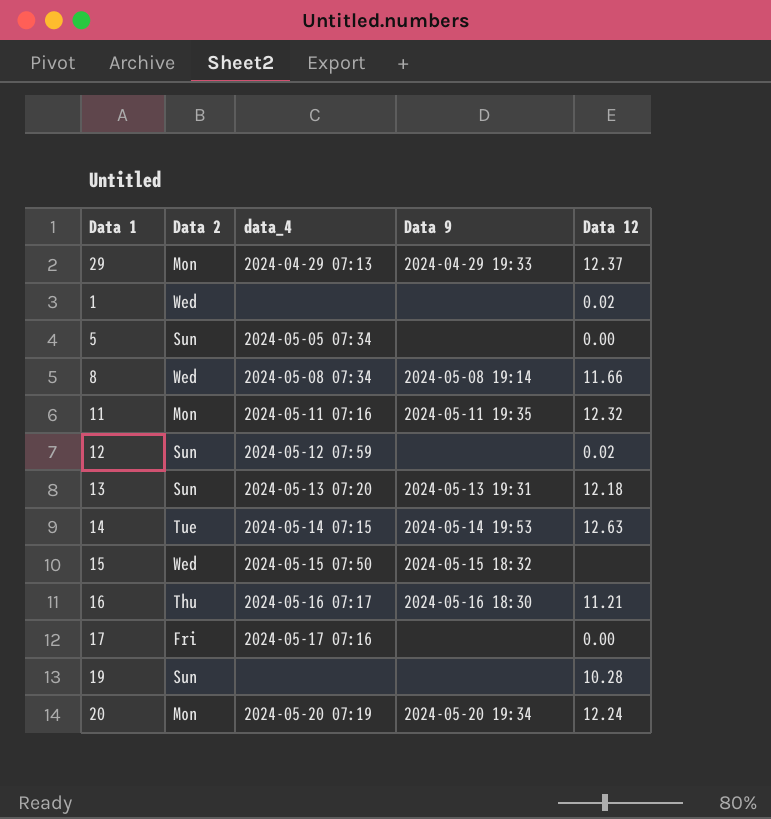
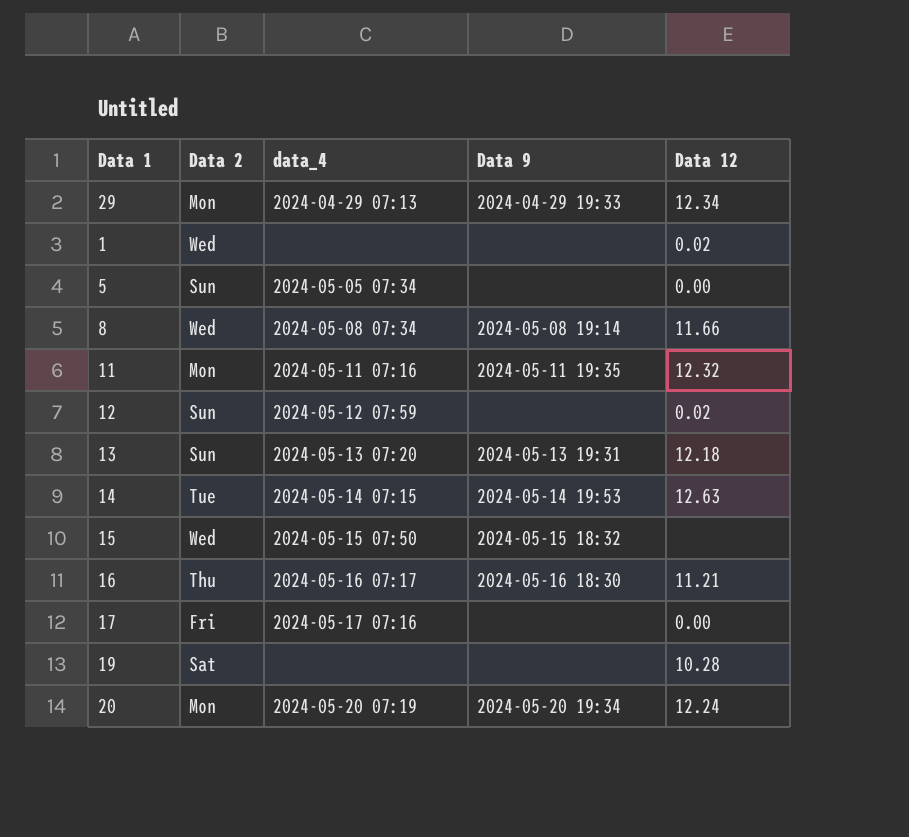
29 | Data 12: 12.37 -> 12.34
19 | Data 2: Sun -> Sat

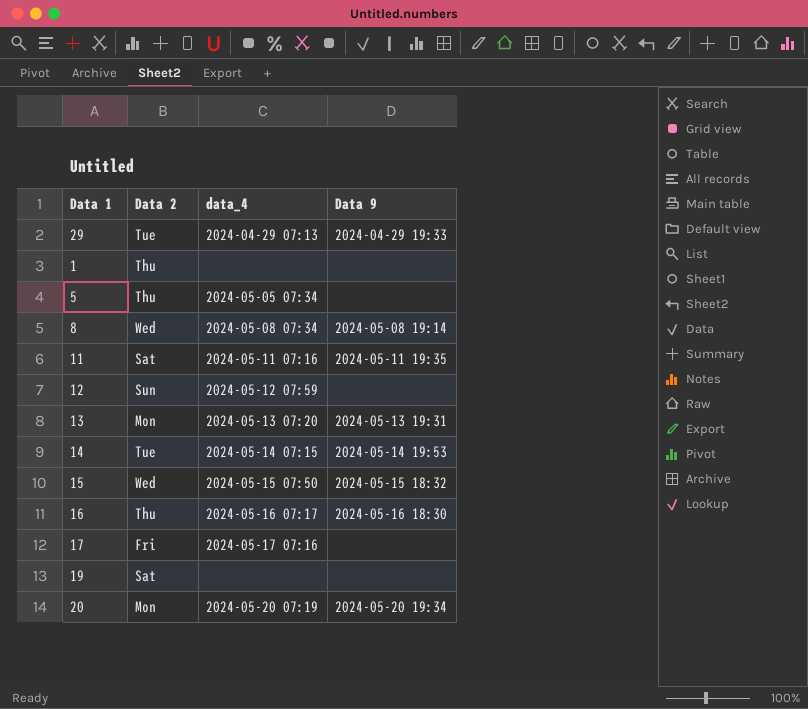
column Data 12 | position: 5 -> none
29 | Data 2: Mon -> Tue
1 | Data 2: Wed -> Thu
5 | Data 2: Sun -> Thu
11 | Data 2: Mon -> Sat
13 | Data 2: Sun -> Mon

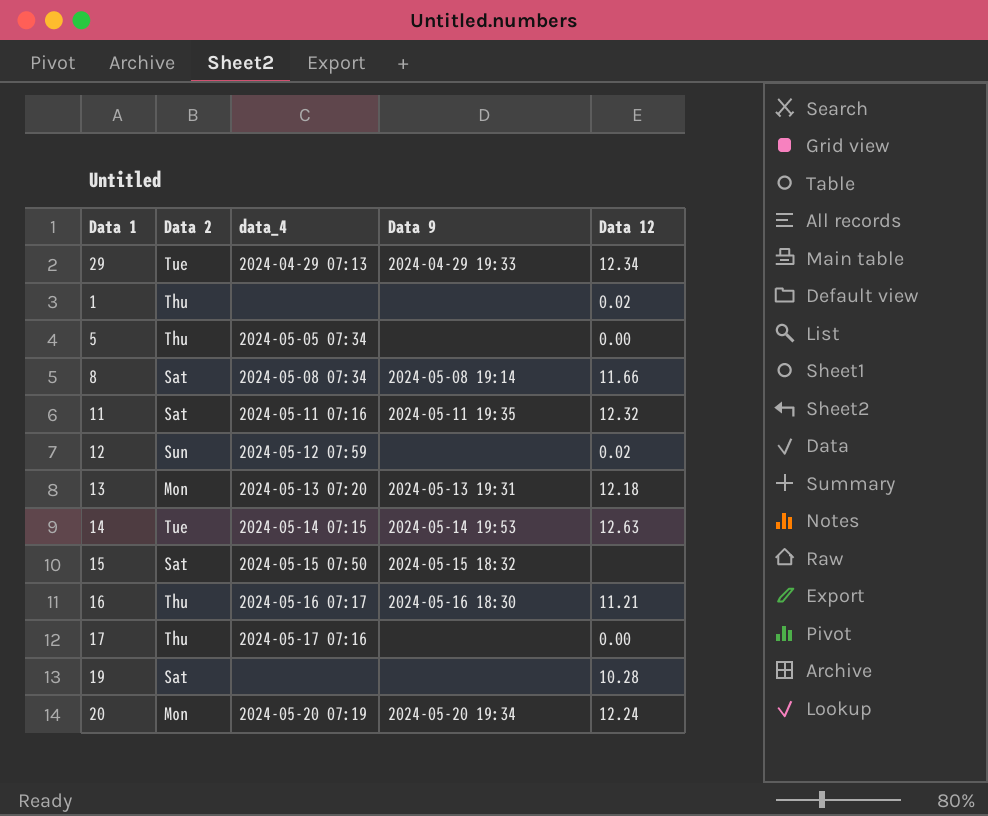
column Data 12 | position: none -> 5
8 | Data 2: Wed -> Sat
15 | Data 2: Wed -> Sat
17 | Data 2: Fri -> Thu

